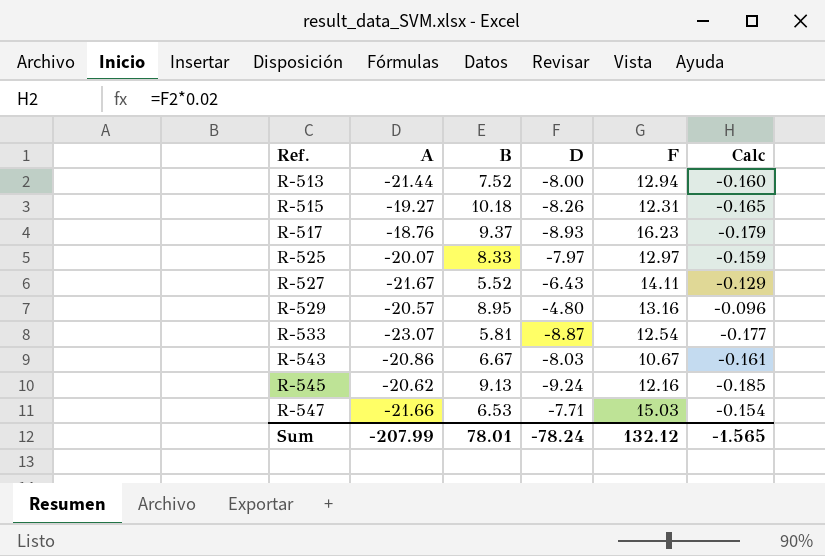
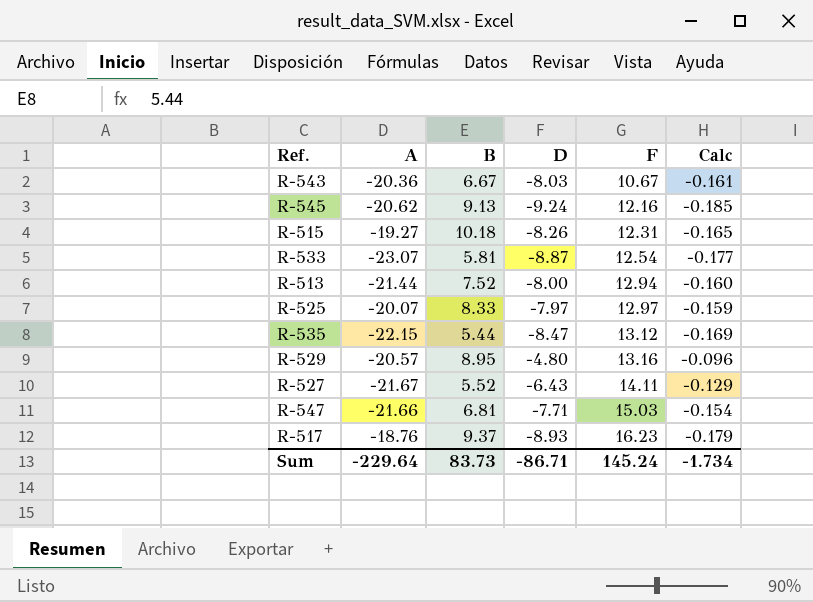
row order: Ref. ascending -> F ascending
R-543 | A: -20.86 -> -20.36
row R-535: none -> -22.15 | 5.44 | -8.47 | 13.12 | -0.169
R-547 | B: 6.53 -> 6.81
Sum | A: -207.99 -> -229.64
Sum | B: 78.01 -> 83.73
Sum | D: -78.24 -> -86.71
Sum | F: 132.12 -> 145.24
Sum | Calc: -1.565 -> -1.734

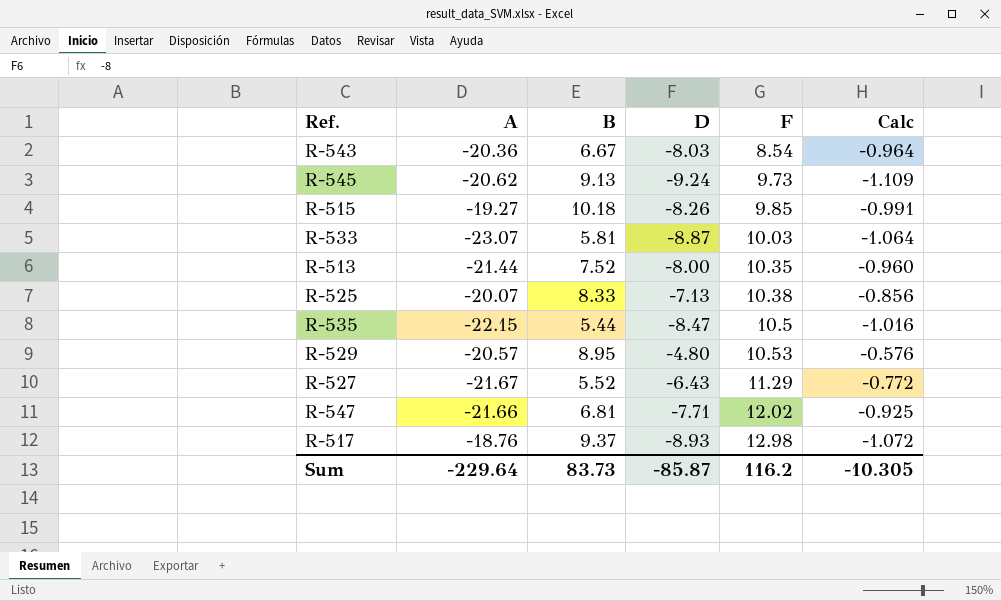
column Calc | formula: [D] * 0.02 -> [D] * 0.12
R-543 | F: 10.67 -> 8.54
R-545 | F: 12.16 -> 9.73
R-515 | F: 12.31 -> 9.85
R-533 | F: 12.54 -> 10.03
R-513 | F: 12.94 -> 10.35
R-525 | D: -7.97 -> -7.13
R-525 | F: 12.97 -> 10.38
R-535 | F: 13.12 -> 10.5
R-529 | F: 13.16 -> 10.53
R-527 | F: 14.11 -> 11.29
R-547 | F: 15.03 -> 12.02
R-517 | F: 16.23 -> 12.98
Sum | D: -86.71 -> -85.87
Sum | F: 145.24 -> 116.2
Sum | Calc: -1.734 -> -10.305

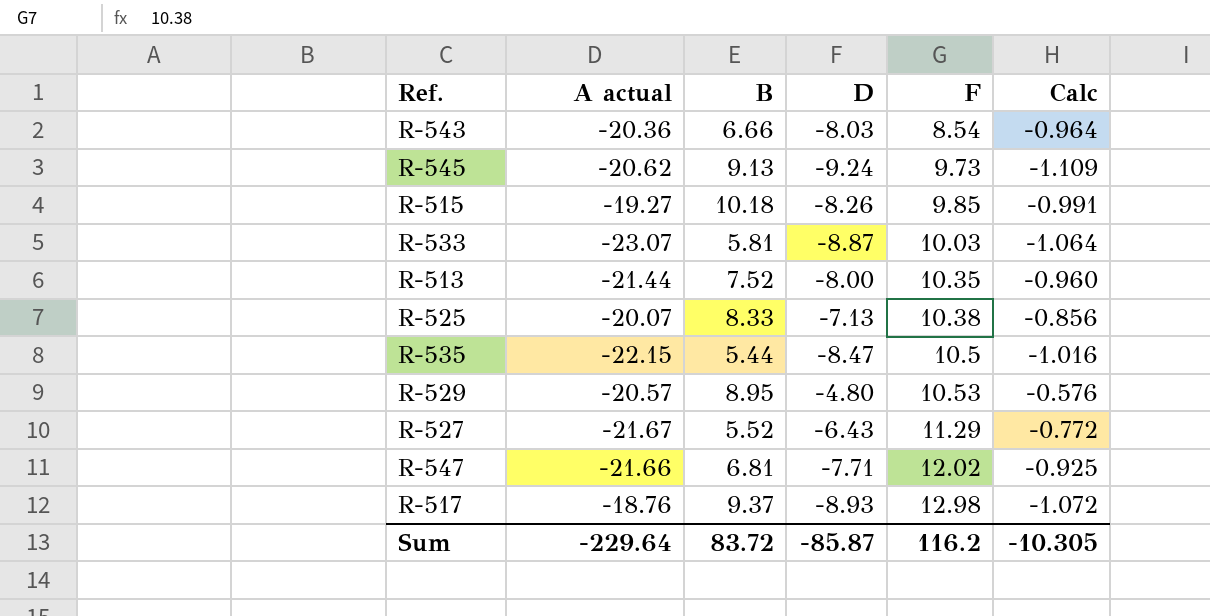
column name: A -> A actual
R-543 | B: 6.67 -> 6.66
Sum | B: 83.73 -> 83.72

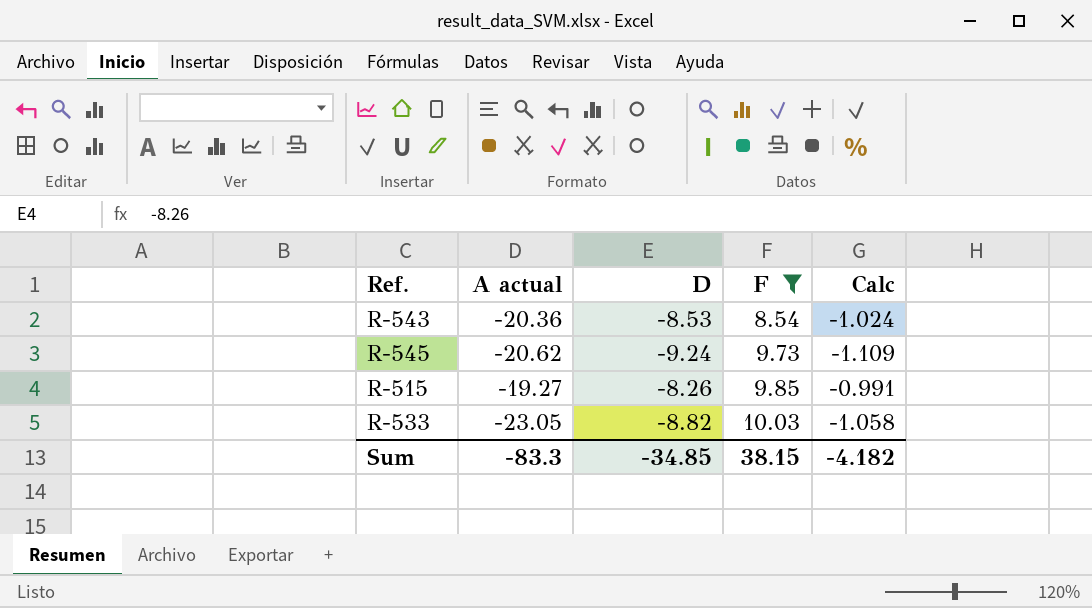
filter: none -> F <= 10.03
column B | position: 3 -> none
R-543 | D: -8.03 -> -8.53
R-543 | Calc: -0.964 -> -1.024
R-533 | A actual: -23.07 -> -23.05
R-533 | D: -8.87 -> -8.82
R-533 | Calc: -1.064 -> -1.058
Sum | A actual: -229.64 -> -83.3
Sum | D: -85.87 -> -34.85
Sum | F: 116.2 -> 38.15
Sum | Calc: -10.305 -> -4.182

